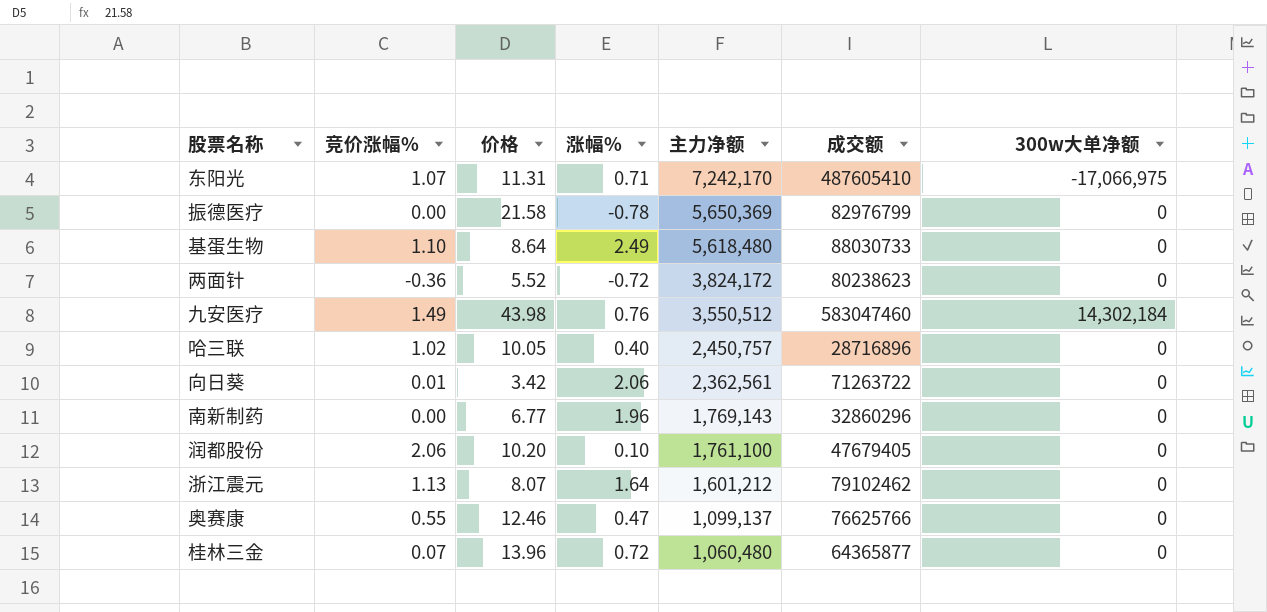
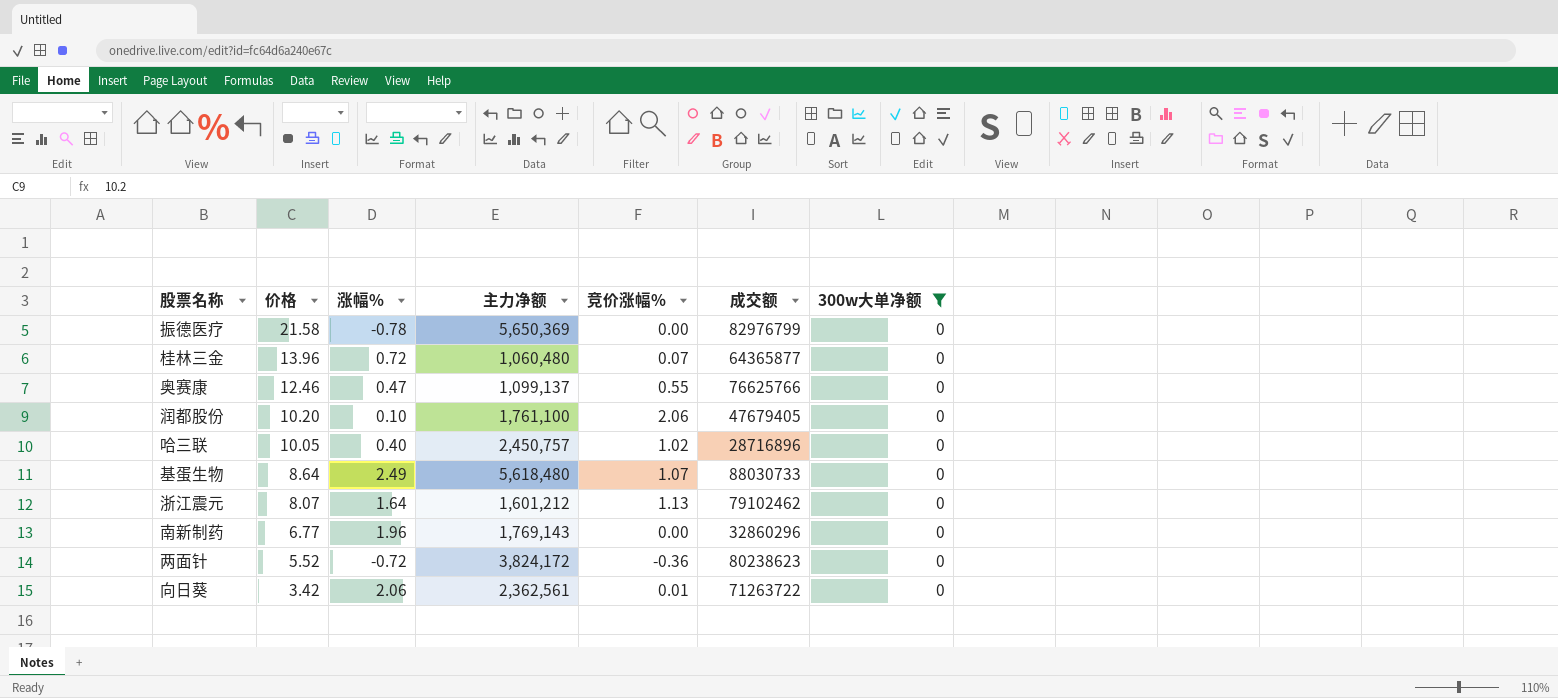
filter: none -> 300w大单净额 = 0
row order: 主力净额 descending -> 价格 descending
column 竞价涨幅% | position: 2 -> 5
基蛋生物 | 竞价涨幅%: 1.10 -> 1.07

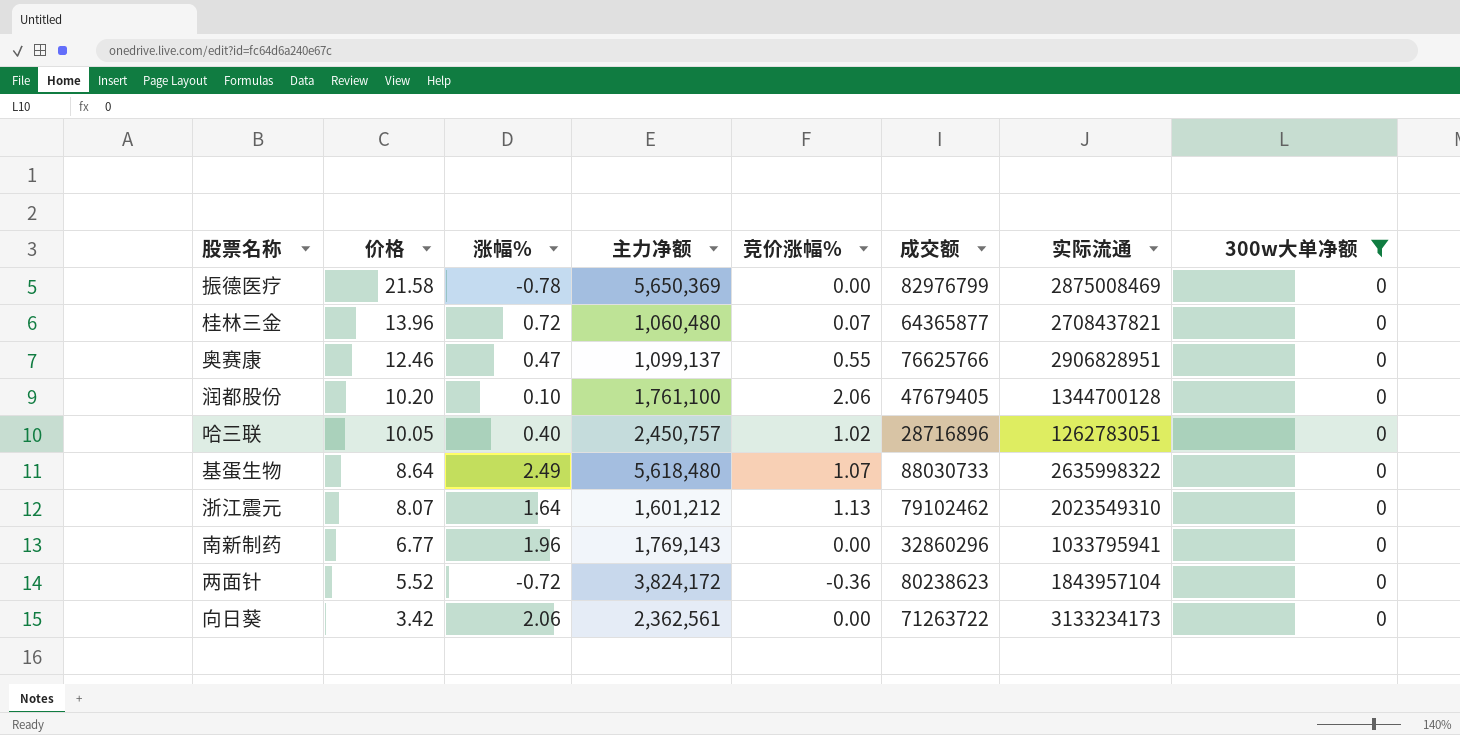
column 实际流通 | position: none -> 7
向日葵 | 竞价涨幅%: 0.01 -> 0.00

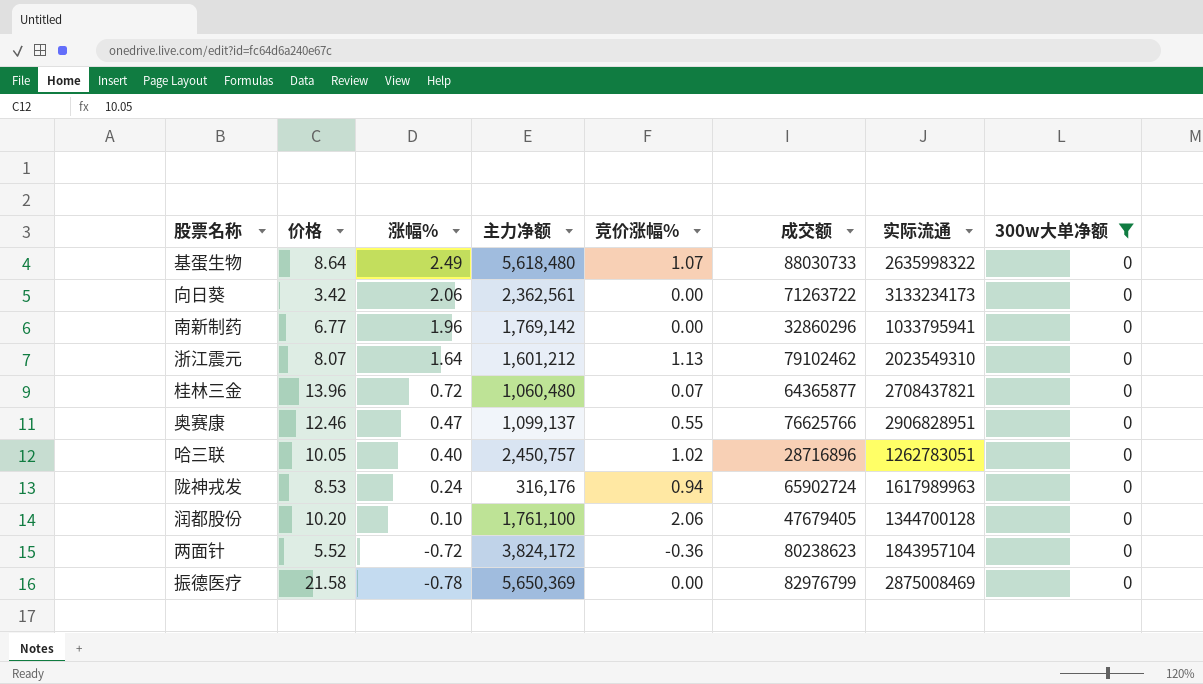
row order: 价格 descending -> 涨幅% descending
南新制药 | 主力净额: 1,769,143 -> 1,769,142
row 陇神戎发: none -> 8.53 | 0.24 | 316,176 | 0.94 | 65902724 | 1617989963 | 0

